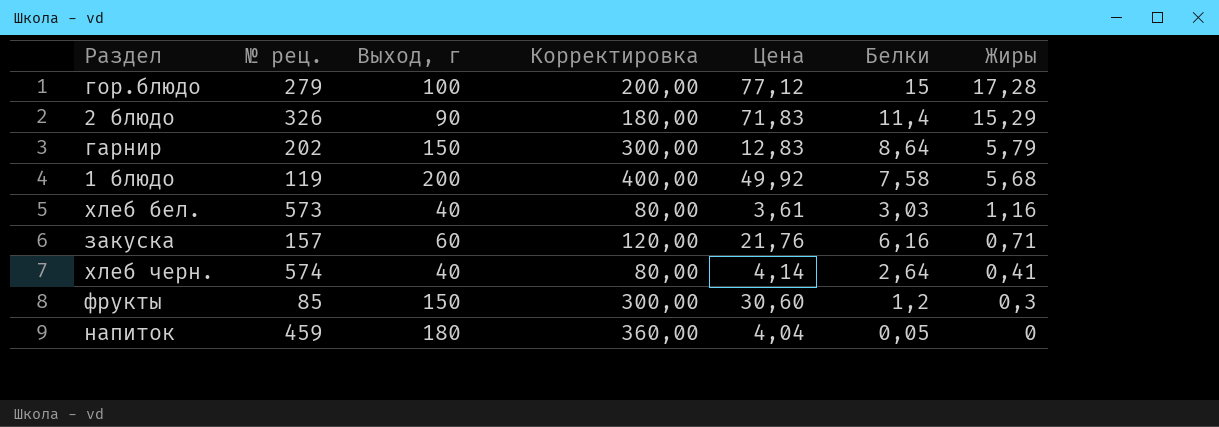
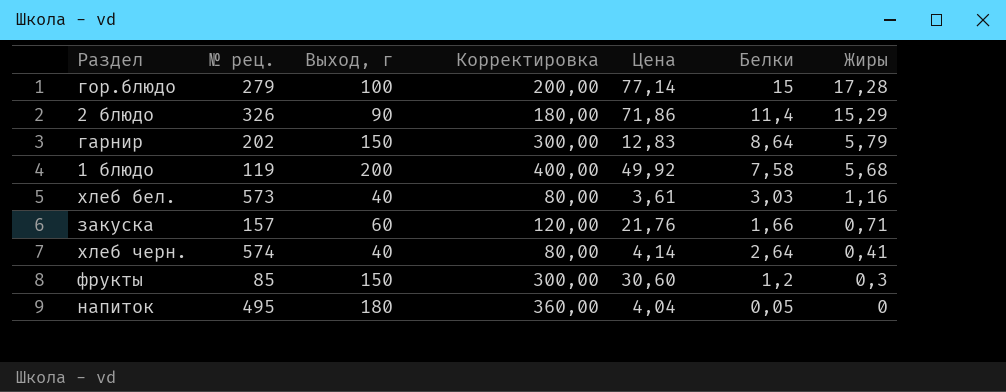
гор.блюдо | Цена: 77,12 -> 77,14
2 блюдо | Цена: 71,83 -> 71,86
закуска | Белки: 6,16 -> 1,66
напиток | № рец.: 459 -> 495

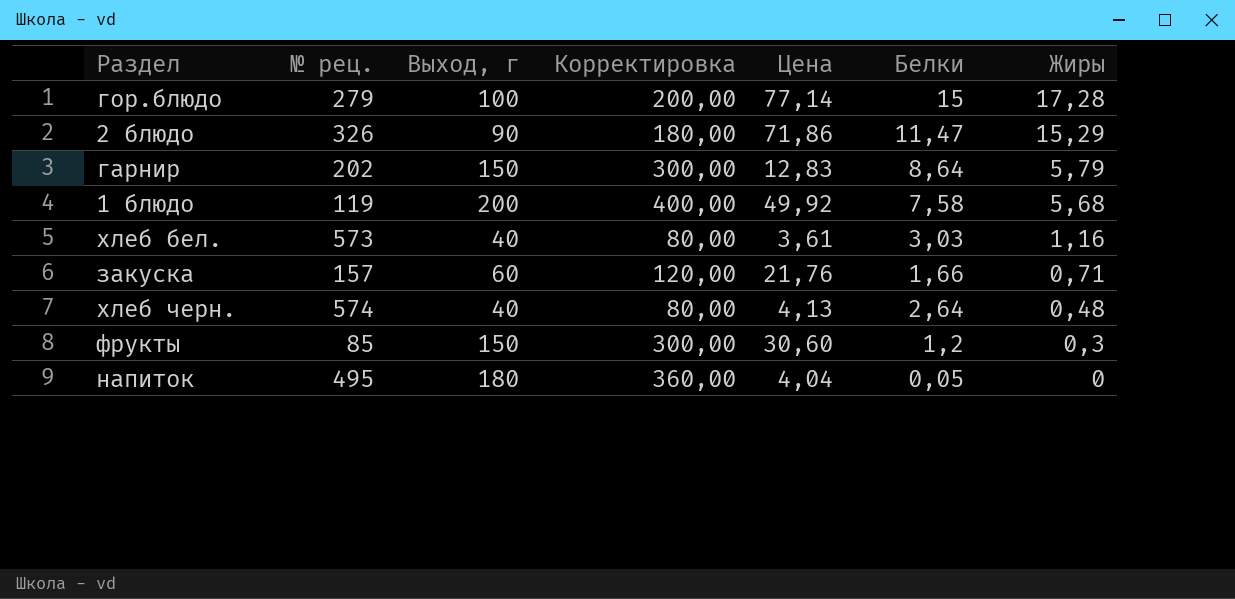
2 блюдо | Белки: 11,4 -> 11,47
хлеб черн. | Цена: 4,14 -> 4,13
хлеб черн. | Жиры: 0,41 -> 0,48

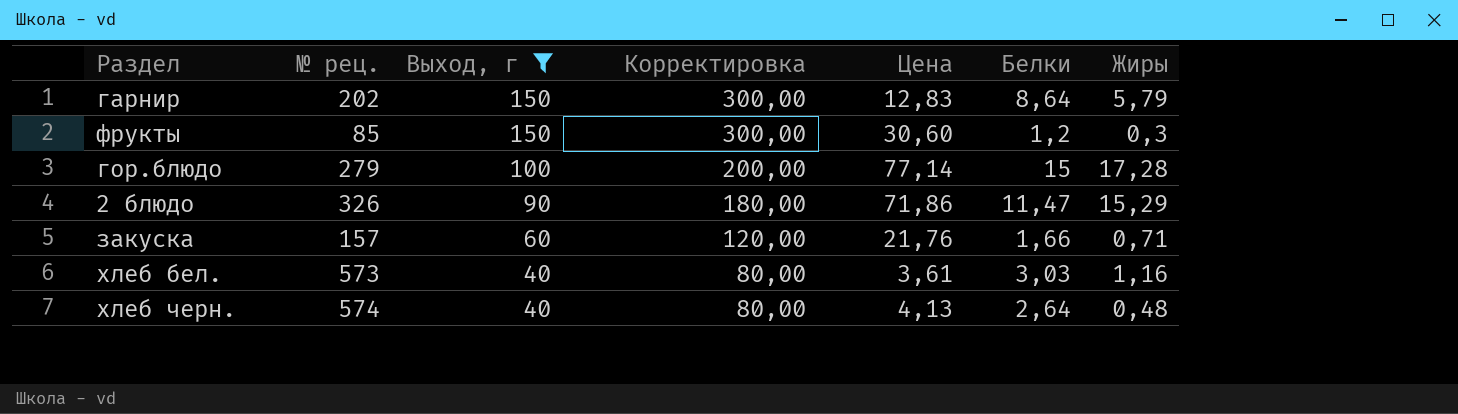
filter: none -> Выход, г <= 150
row order: Жиры descending -> Выход, г descending

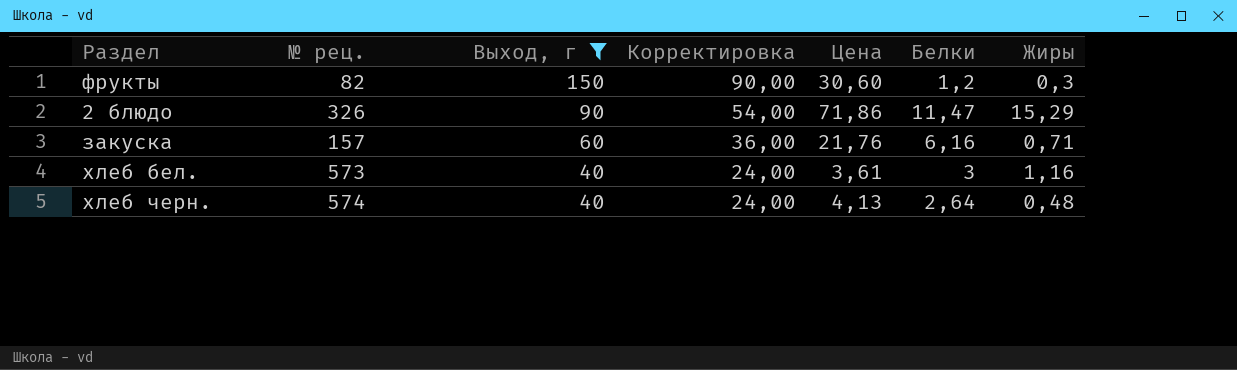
column Корректировка | formula: [Выход, г] * 2 -> [Выход, г] * 0,6
row гарнир: 202 | 150 | 300,00 | 12,83 | 8,64 | 5,79 -> none
row гор.блюдо: 279 | 100 | 200,00 | 77,14 | 15 | 17,28 -> none
фрукты | № рец.: 85 -> 82
закуска | Белки: 1,66 -> 6,16
хлеб бел. | Белки: 3,03 -> 3

